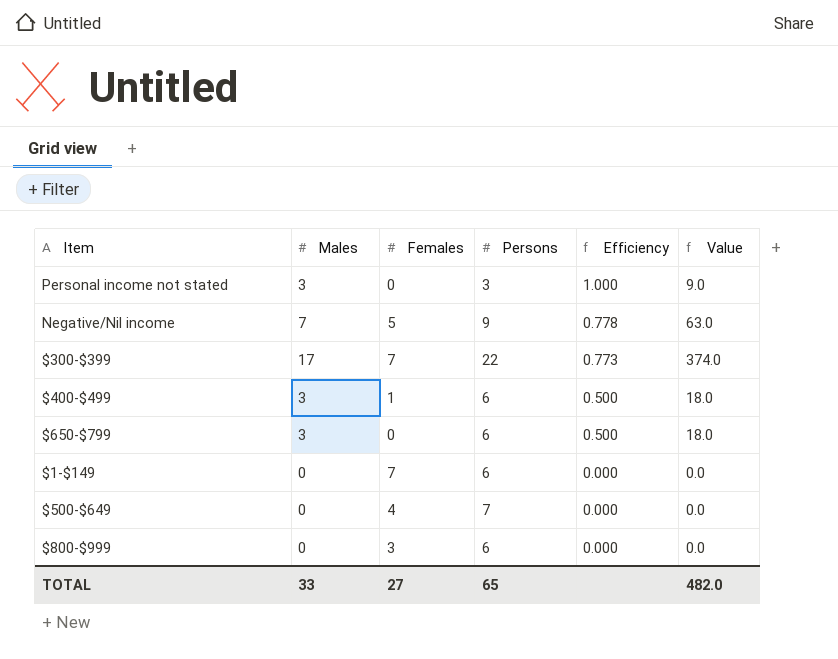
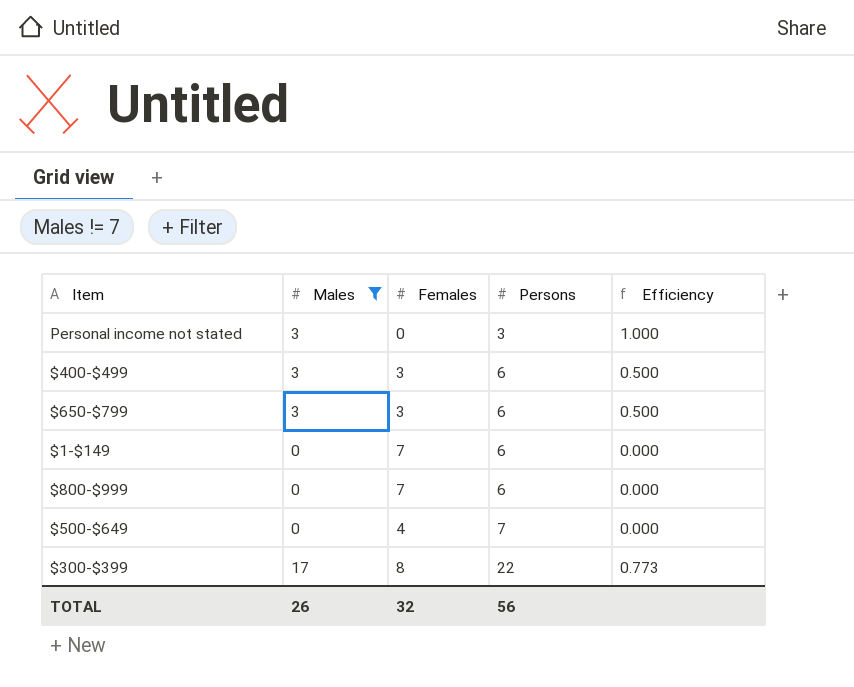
filter: none -> Males != 7
row order: Efficiency descending -> Persons ascending
column Value | formula: [Males] * [Persons] -> none
$400-$499 | Females: 1 -> 3
$650-$799 | Females: 0 -> 3
$800-$999 | Females: 3 -> 7
$300-$399 | Females: 7 -> 8
TOTAL | Males: 33 -> 26
TOTAL | Females: 27 -> 32
TOTAL | Persons: 65 -> 56

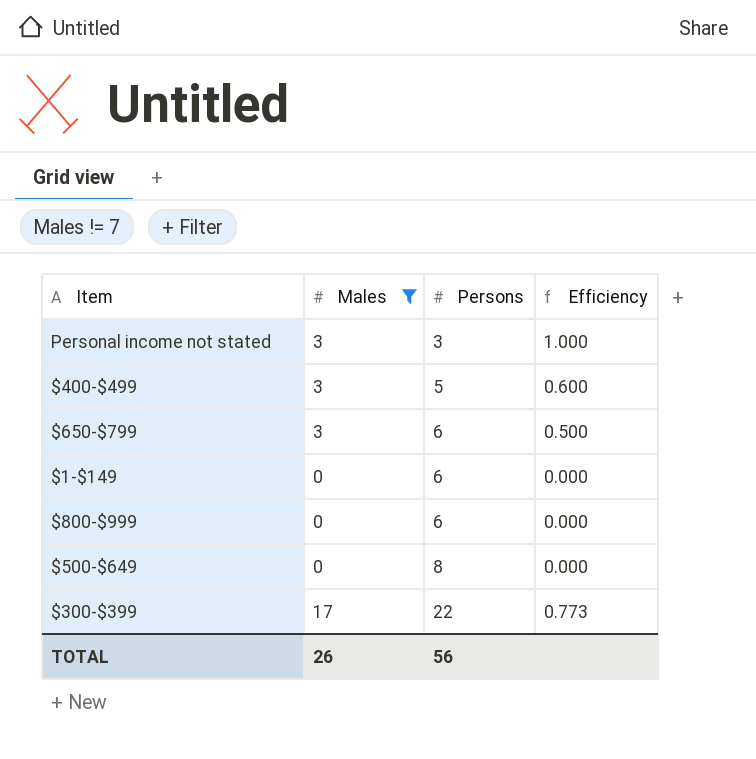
column Females | position: 3 -> none
$400-$499 | Persons: 6 -> 5
$400-$499 | Efficiency: 0.500 -> 0.600
$500-$649 | Persons: 7 -> 8

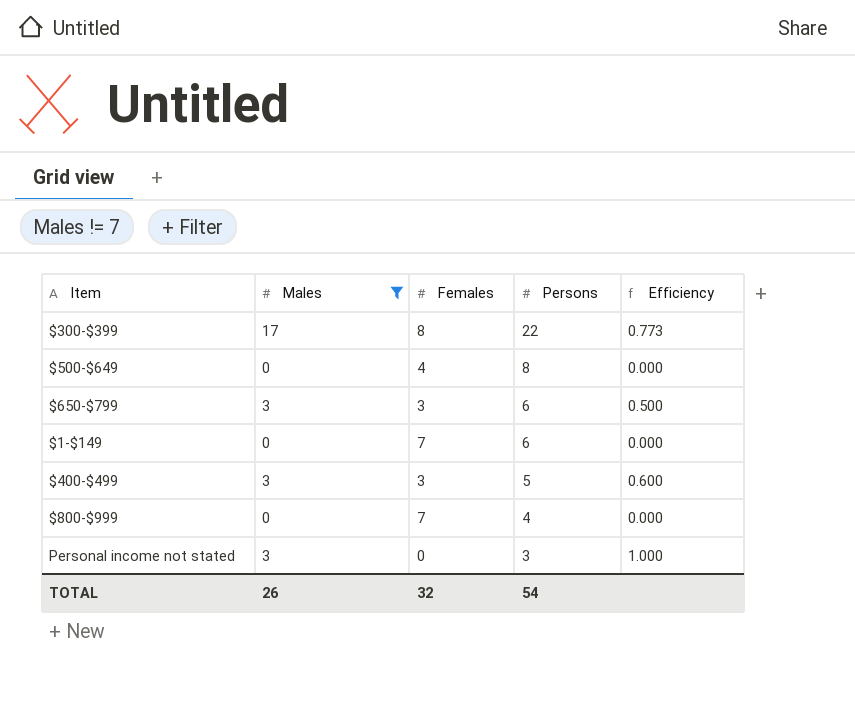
row order: Persons ascending -> Persons descending
column Females | position: none -> 3
$800-$999 | Persons: 6 -> 4
TOTAL | Persons: 56 -> 54

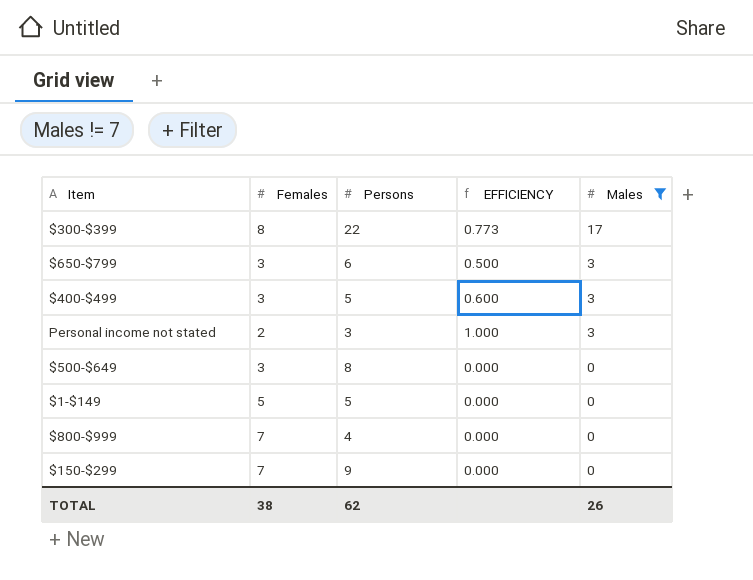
row order: Persons descending -> Males descending
column name: Efficiency -> EFFICIENCY
column Males | position: 2 -> 5
Personal income not stated | Females: 0 -> 2
$500-$649 | Females: 4 -> 3
$1-$149 | Females: 7 -> 5
$1-$149 | Persons: 6 -> 5
row $150-$299: none -> 7 | 9 | 0.000 | 0
TOTAL | Females: 32 -> 38
TOTAL | Persons: 54 -> 62

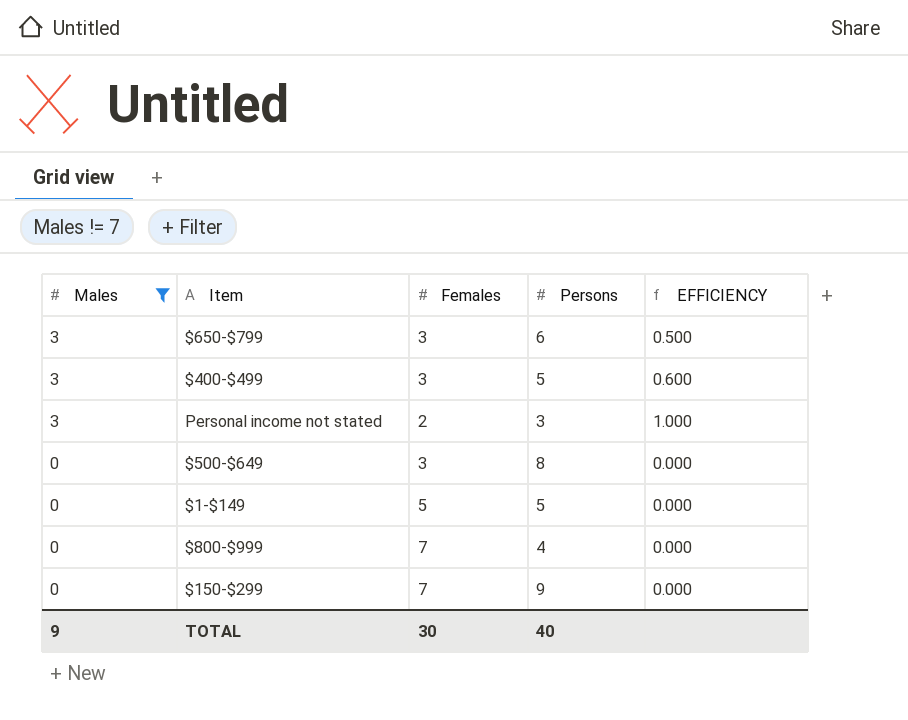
column Males | position: 5 -> 1
row $300-$399: 8 | 22 | 0.773 | 17 -> none
TOTAL | Males: 26 -> 9
TOTAL | Females: 38 -> 30
TOTAL | Persons: 62 -> 40

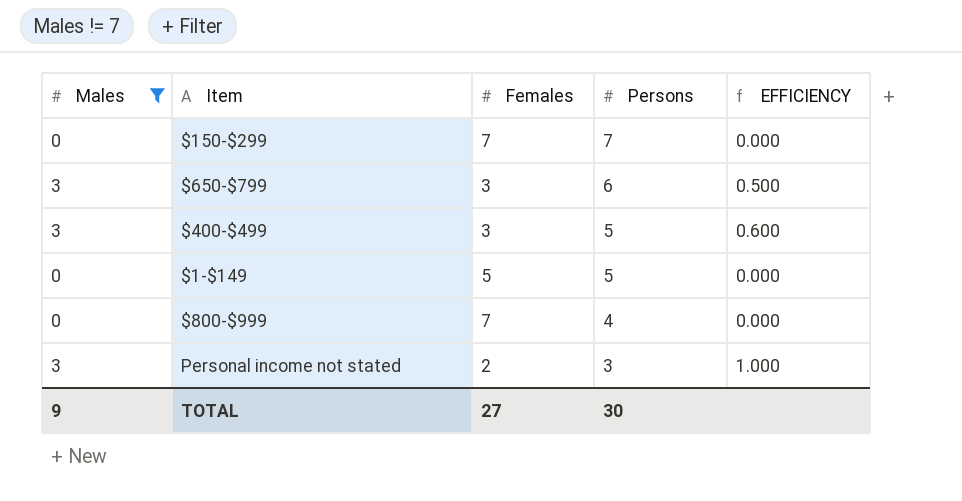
row order: Males descending -> Persons descending
row $500-$649: 0 | 3 | 8 | 0.000 -> none
$150-$299 | Persons: 9 -> 7
TOTAL | Females: 30 -> 27
TOTAL | Persons: 40 -> 30

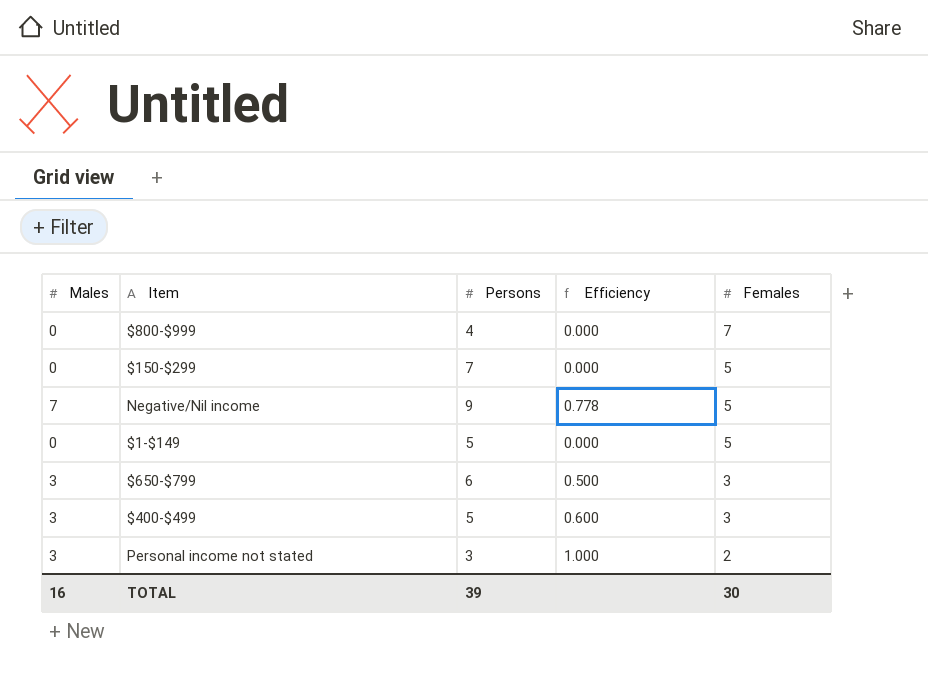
filter: Males != 7 -> none
row order: Persons descending -> Females descending
column name: EFFICIENCY -> Efficiency
column Females | position: 3 -> 5
$150-$299 | Females: 7 -> 5
TOTAL | Males: 9 -> 16
TOTAL | Persons: 30 -> 39
TOTAL | Females: 27 -> 30

